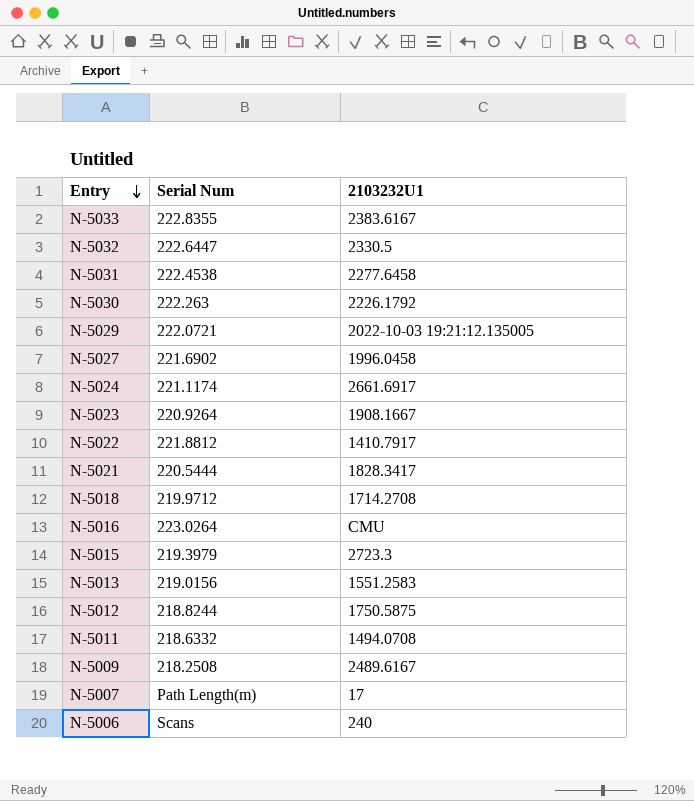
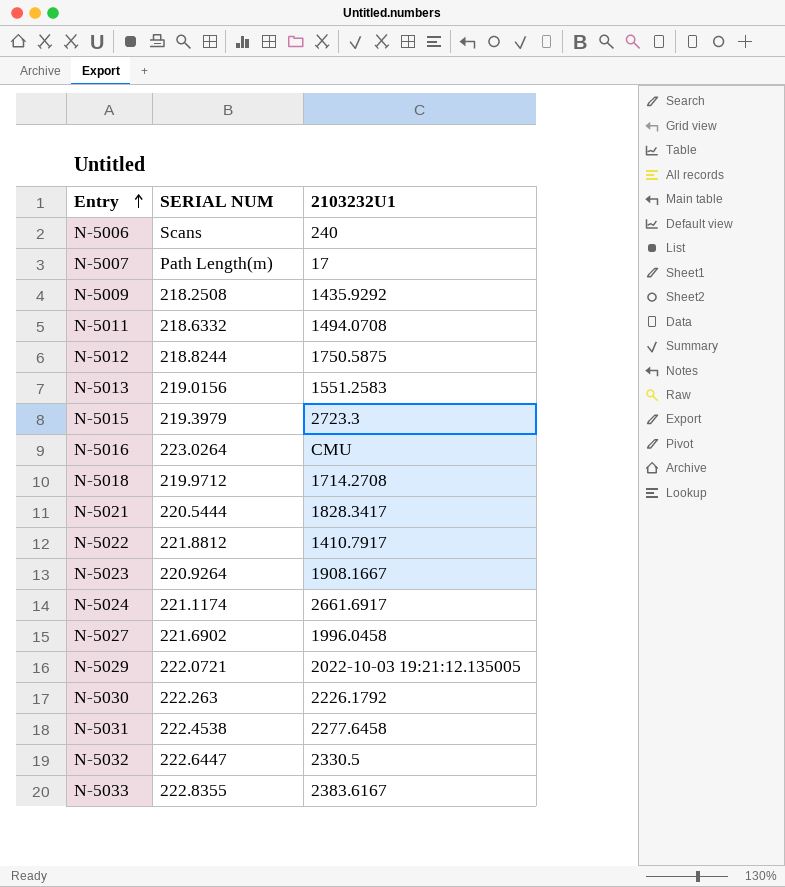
row order: Entry descending -> Entry ascending
column name: Serial Num -> SERIAL NUM
N-5009 | 2103232U1: 2489.6167 -> 1435.9292

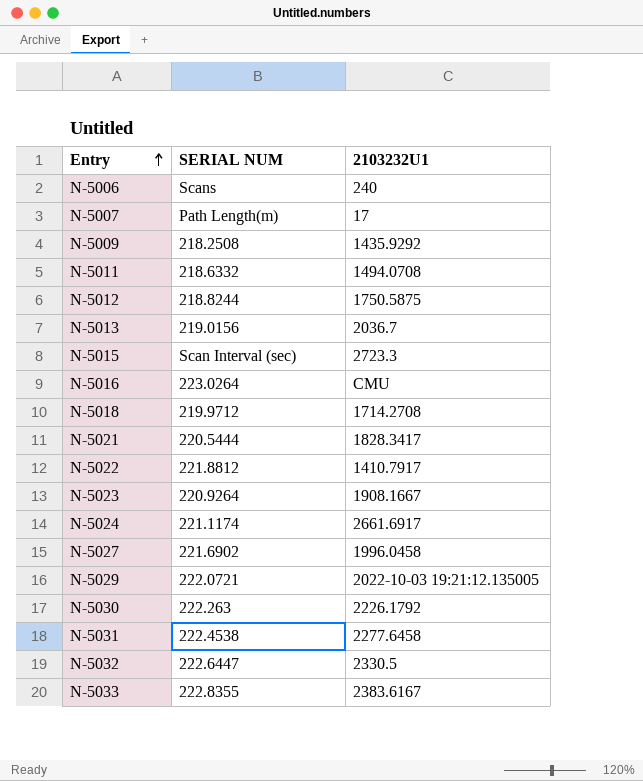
N-5013 | 2103232U1: 1551.2583 -> 2036.7
N-5015 | SERIAL NUM: 219.3979 -> Scan Interval (sec)

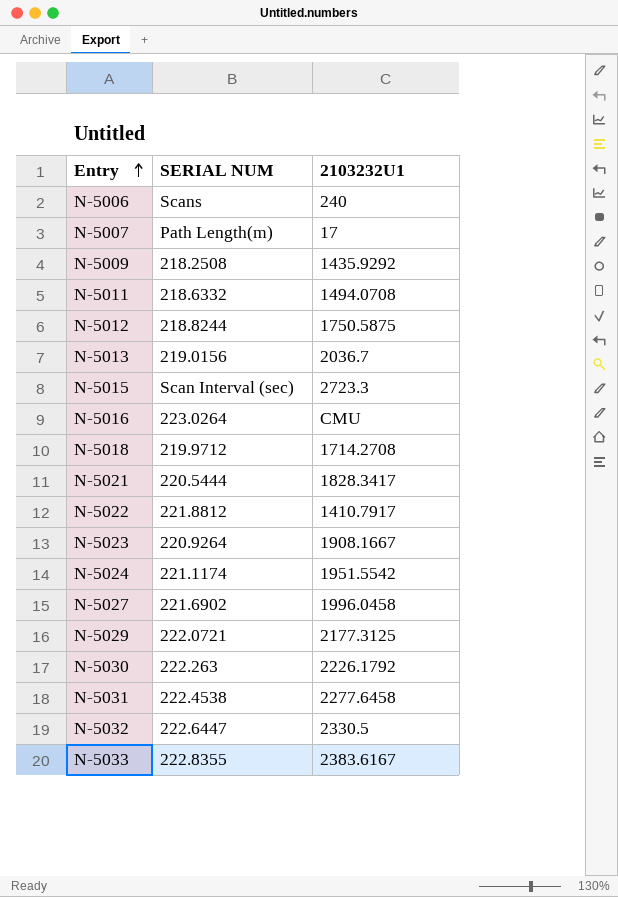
N-5024 | 2103232U1: 2661.6917 -> 1951.5542
N-5029 | 2103232U1: 2022-10-03 19:21:12.135005 -> 2177.3125

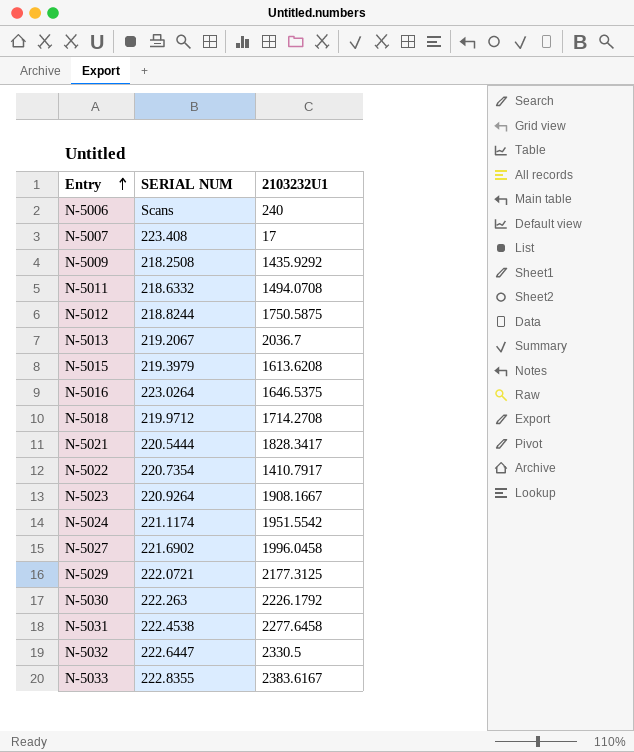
N-5007 | SERIAL NUM: Path Length(m) -> 223.408
N-5013 | SERIAL NUM: 219.0156 -> 219.2067
N-5015 | SERIAL NUM: Scan Interval (sec) -> 219.3979
N-5015 | 2103232U1: 2723.3 -> 1613.6208
N-5016 | 2103232U1: CMU -> 1646.5375
N-5022 | SERIAL NUM: 221.8812 -> 220.7354

